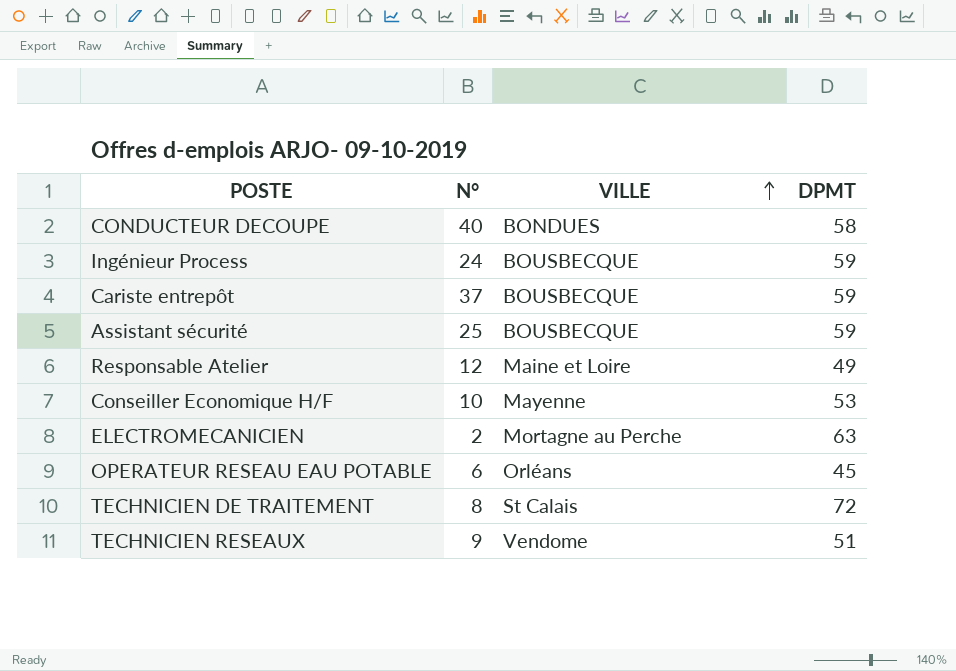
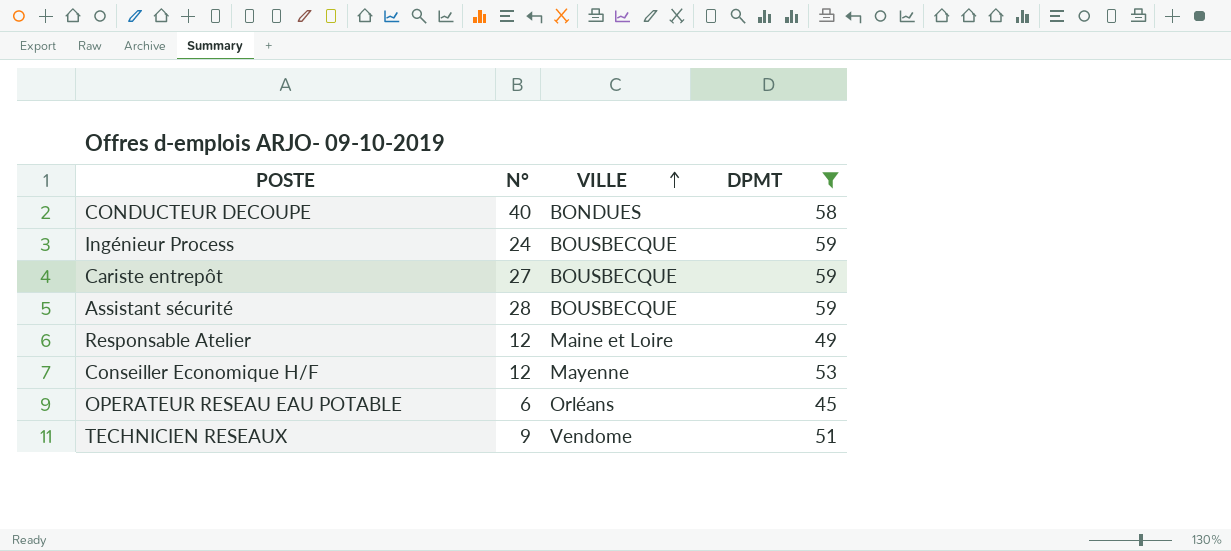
filter: none -> DPMT <= 59
Cariste entrepôt | N°: 37 -> 27
Assistant sécurité | N°: 25 -> 28
Conseiller Economique H/F | N°: 10 -> 12

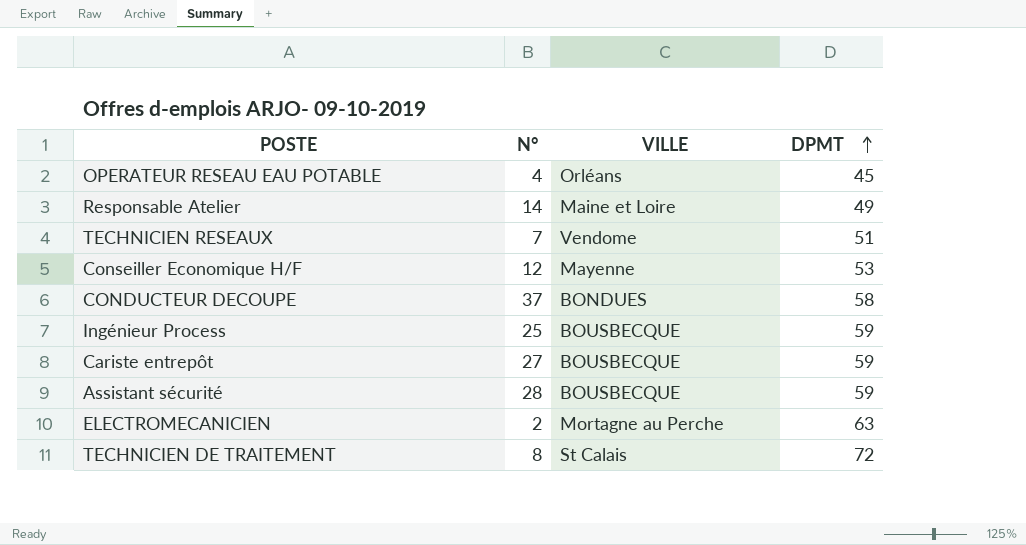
filter: DPMT <= 59 -> none
row order: VILLE ascending -> DPMT ascending
OPERATEUR RESEAU EAU POTABLE | N°: 6 -> 4
Responsable Atelier | N°: 12 -> 14
TECHNICIEN RESEAUX | N°: 9 -> 7
CONDUCTEUR DECOUPE | N°: 40 -> 37
Ingénieur Process | N°: 24 -> 25

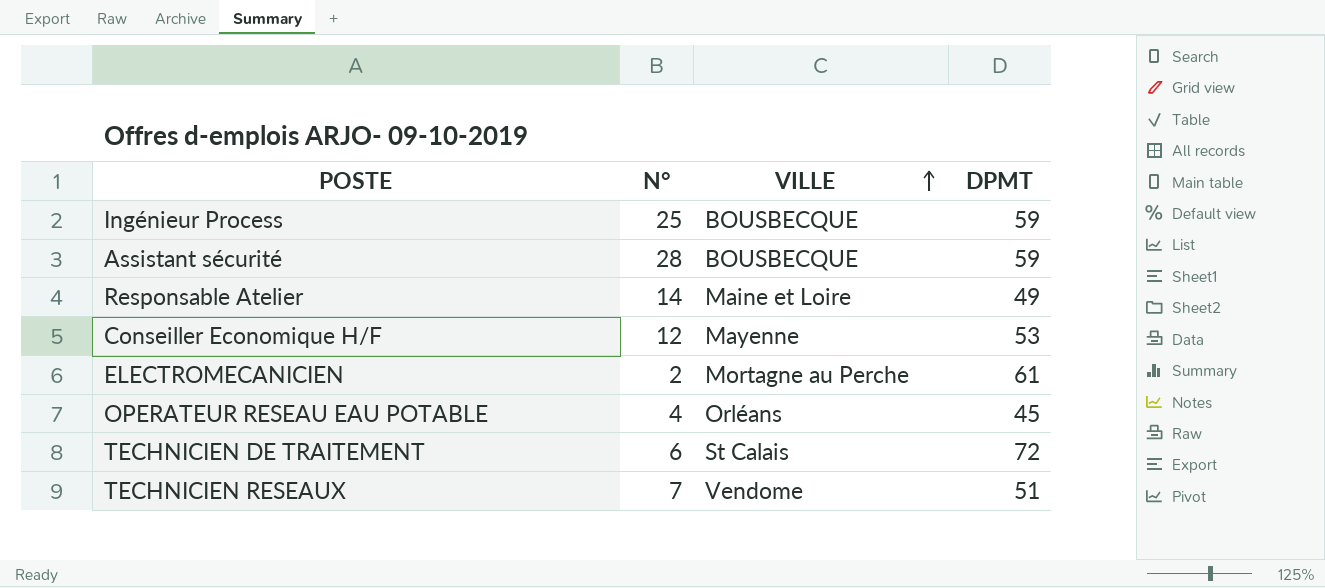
row order: DPMT ascending -> VILLE ascending
row CONDUCTEUR DECOUPE: 37 | BONDUES | 58 -> none
row Cariste entrepôt: 27 | BOUSBECQUE | 59 -> none
ELECTROMECANICIEN | DPMT: 63 -> 61
TECHNICIEN DE TRAITEMENT | N°: 8 -> 6

